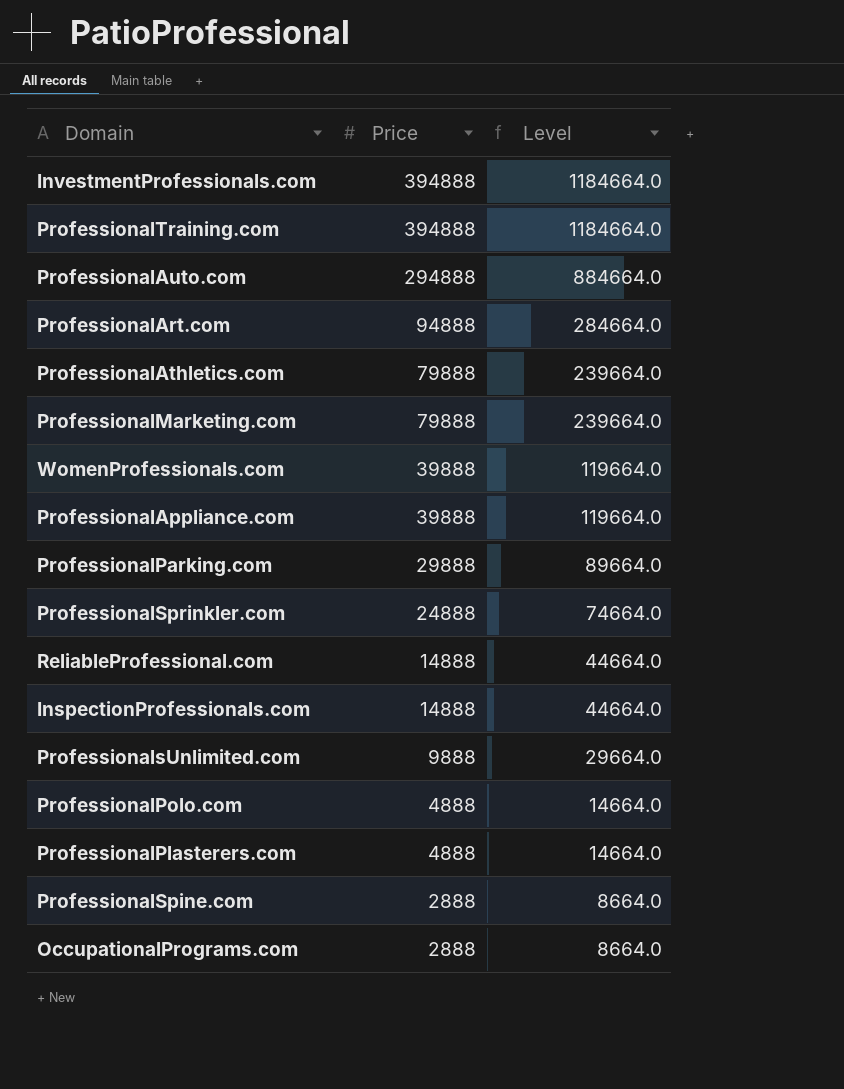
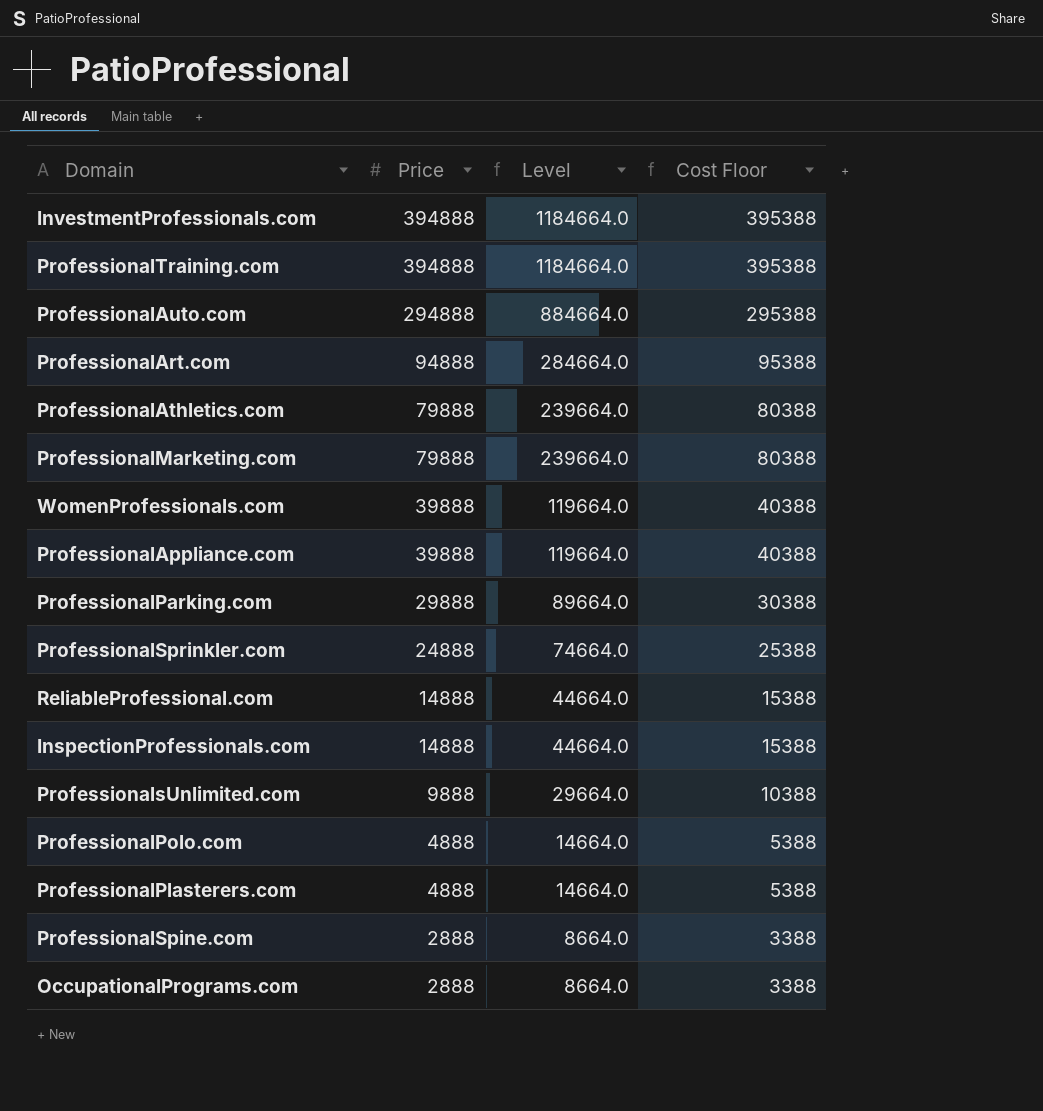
column Cost Floor | formula: none -> [Price] + 500

